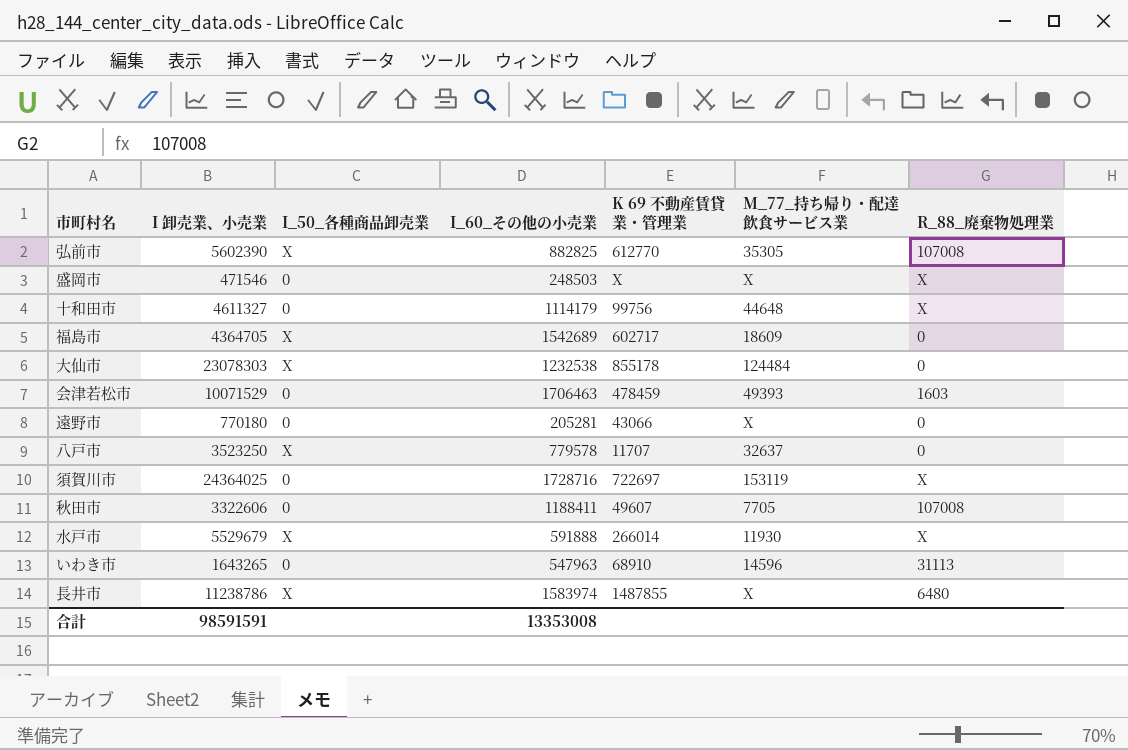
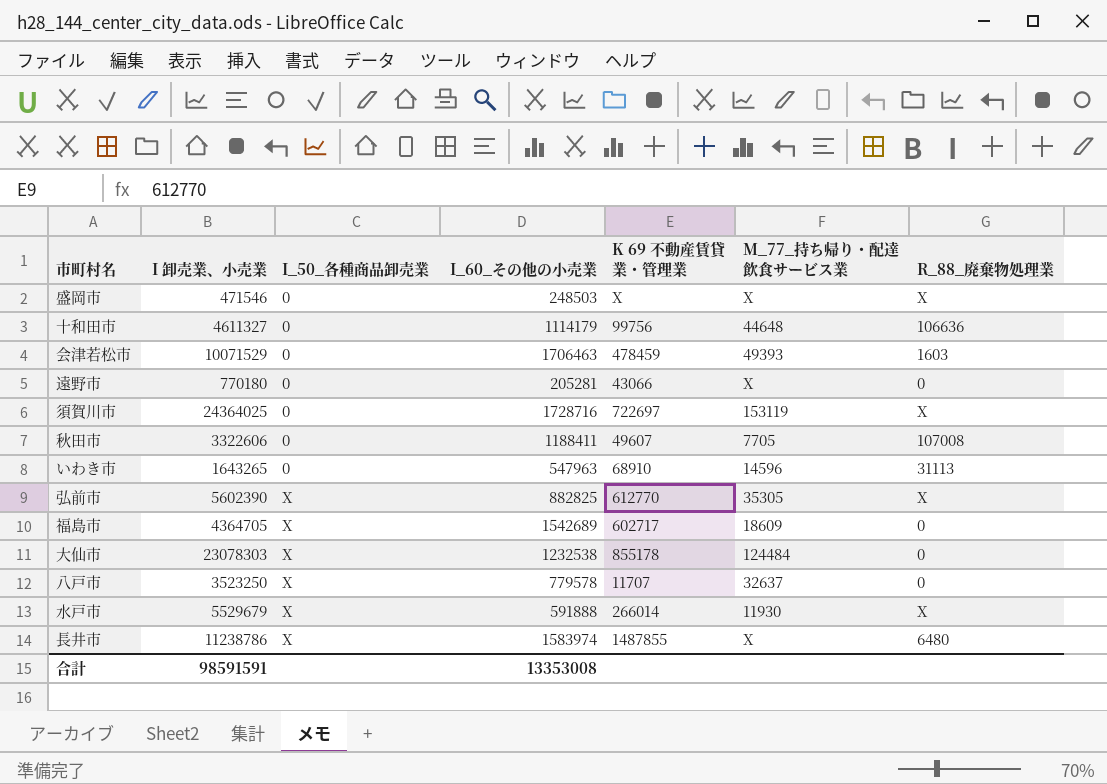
row order: none -> I_50_各種商品卸売業 ascending
十和田市 | R_88_廃棄物処理業: X -> 106636
弘前市 | R_88_廃棄物処理業: 107008 -> X

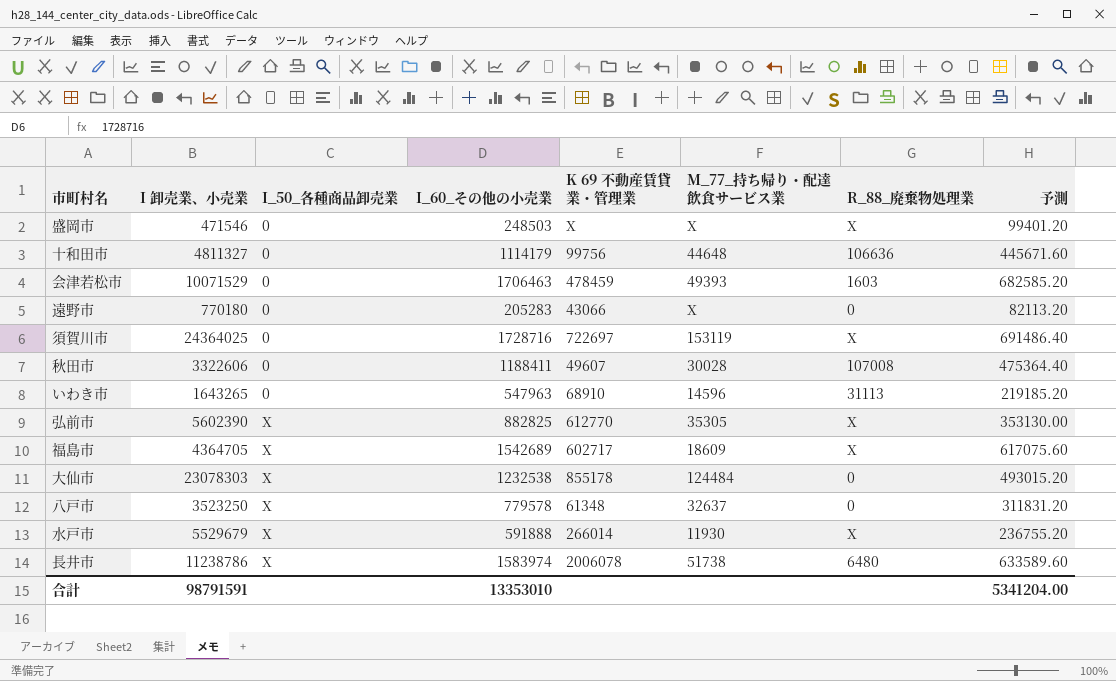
column 予測 | formula: none -> [I_60_その他の小売業] * 0.4
十和田市 | I 卸売業、小売業: 4611327 -> 4811327
遠野市 | I_60_その他の小売業: 205281 -> 205283
秋田市 | M_77_持ち帰り・配達飲食サービス業: 7705 -> 30028
福島市 | R_88_廃棄物処理業: 0 -> X
八戸市 | K 69 不動産賃貸業・管理業: 11707 -> 61348
長井市 | K 69 不動産賃貸業・管理業: 1487855 -> 2006078
長井市 | M_77_持ち帰り・配達飲食サービス業: X -> 51738
合計 | I 卸売業、小売業: 98591591 -> 98791591
合計 | I_60_その他の小売業: 13353008 -> 13353010

